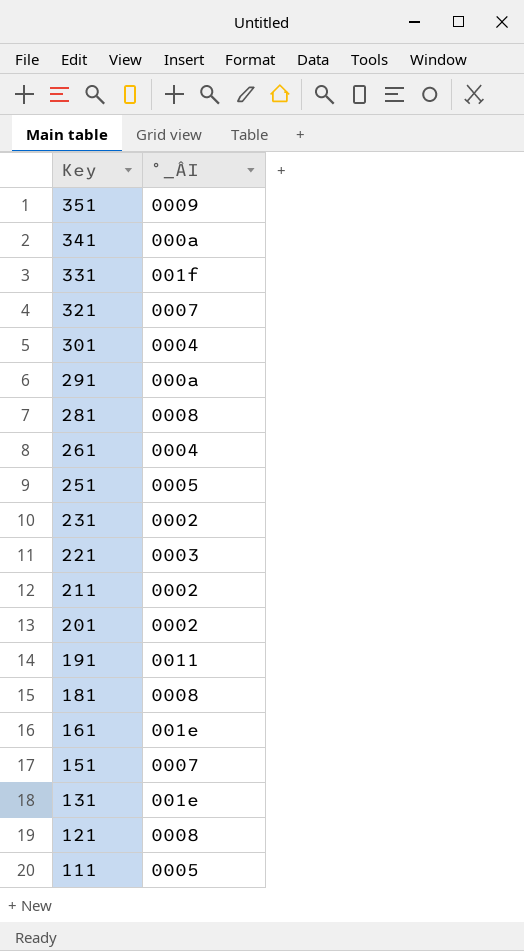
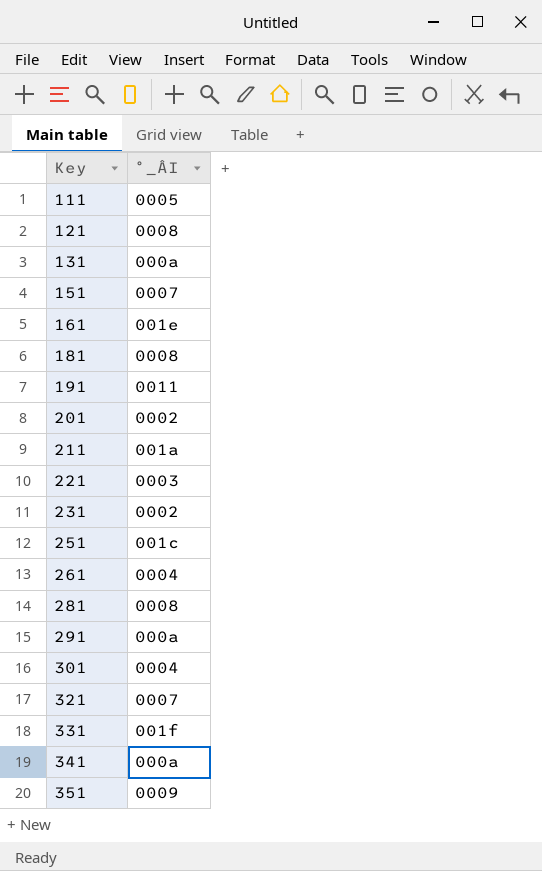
row order: Key descending -> Key ascending
131 | °_ÂI: 001e -> 000a
211 | °_ÂI: 0002 -> 001a
251 | °_ÂI: 0005 -> 001c

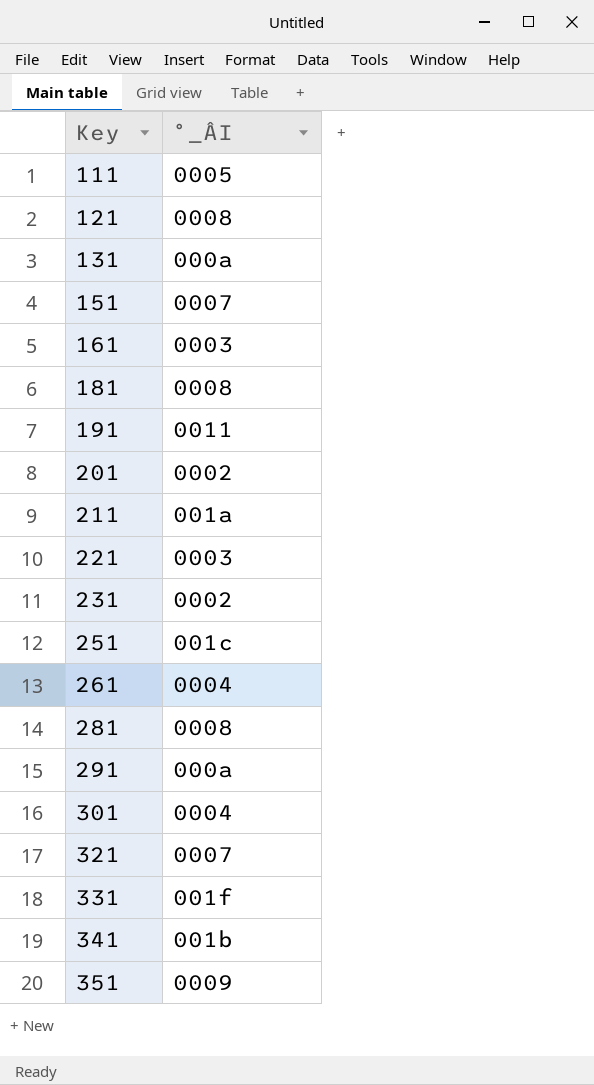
161 | °_ÂI: 001e -> 0003
341 | °_ÂI: 000a -> 001b

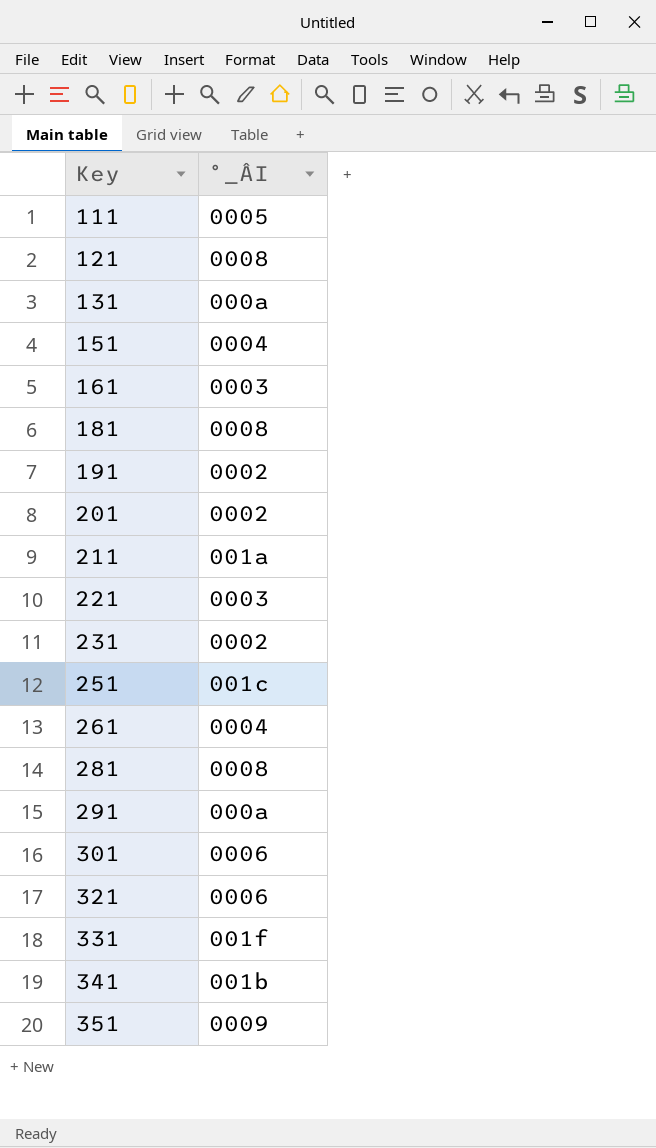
151 | °_ÂI: 0007 -> 0004
191 | °_ÂI: 0011 -> 0002
301 | °_ÂI: 0004 -> 0006
321 | °_ÂI: 0007 -> 0006

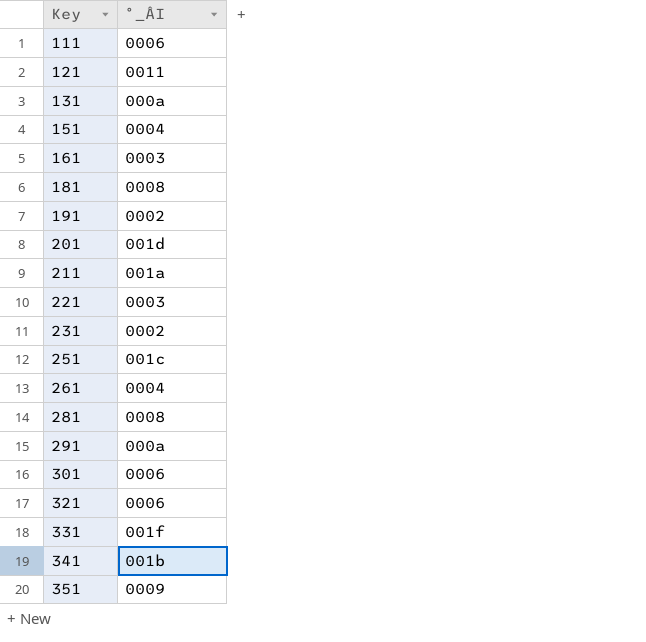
111 | °_ÂI: 0005 -> 0006
121 | °_ÂI: 0008 -> 0011
201 | °_ÂI: 0002 -> 001d

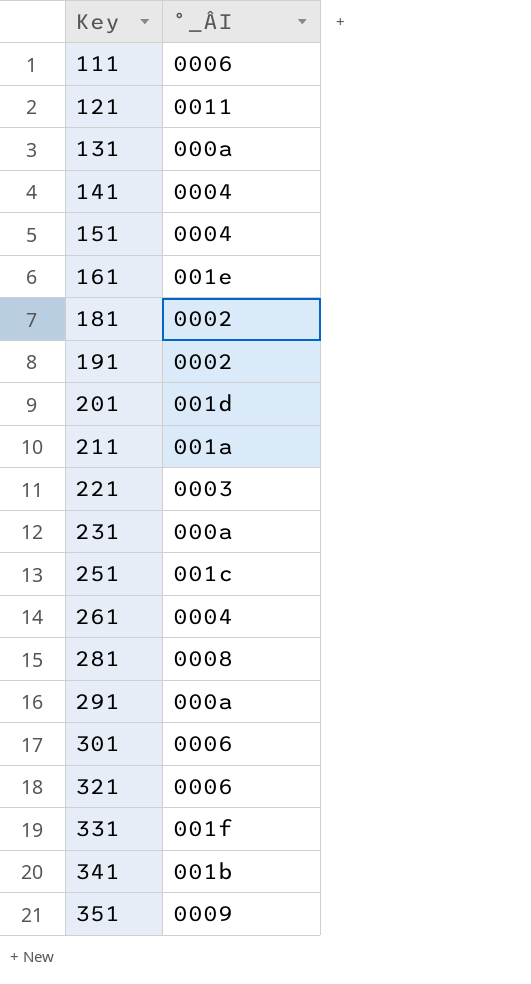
row 141: none -> 0004
161 | °_ÂI: 0003 -> 001e
181 | °_ÂI: 0008 -> 0002
231 | °_ÂI: 0002 -> 000a

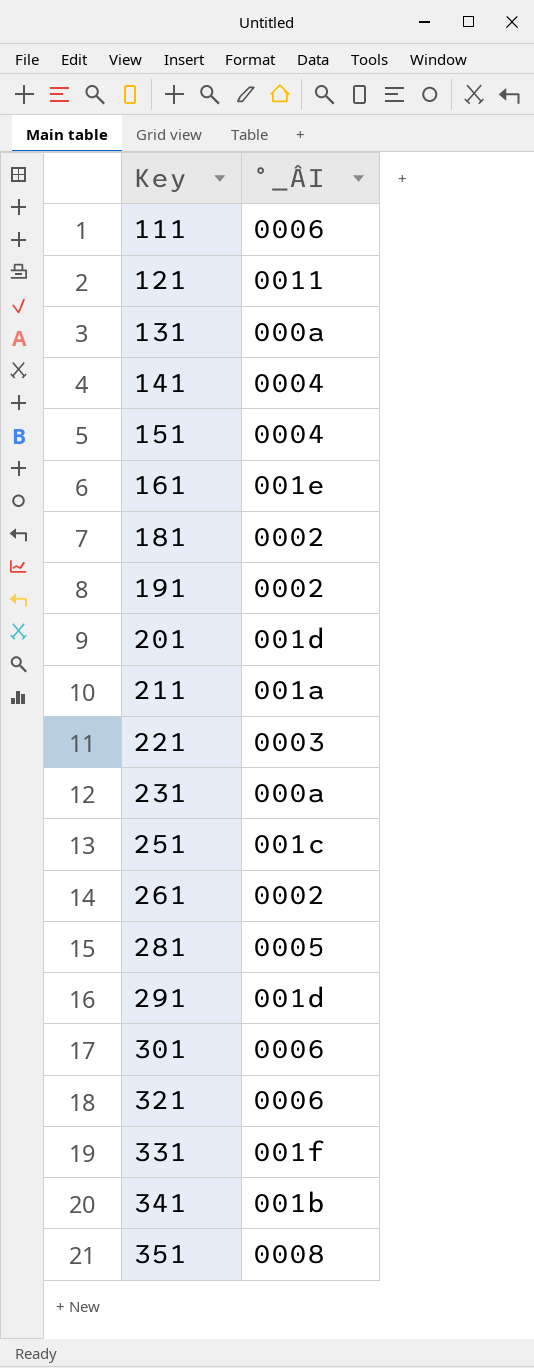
261 | °_ÂI: 0004 -> 0002
281 | °_ÂI: 0008 -> 0005
291 | °_ÂI: 000a -> 001d
351 | °_ÂI: 0009 -> 0008

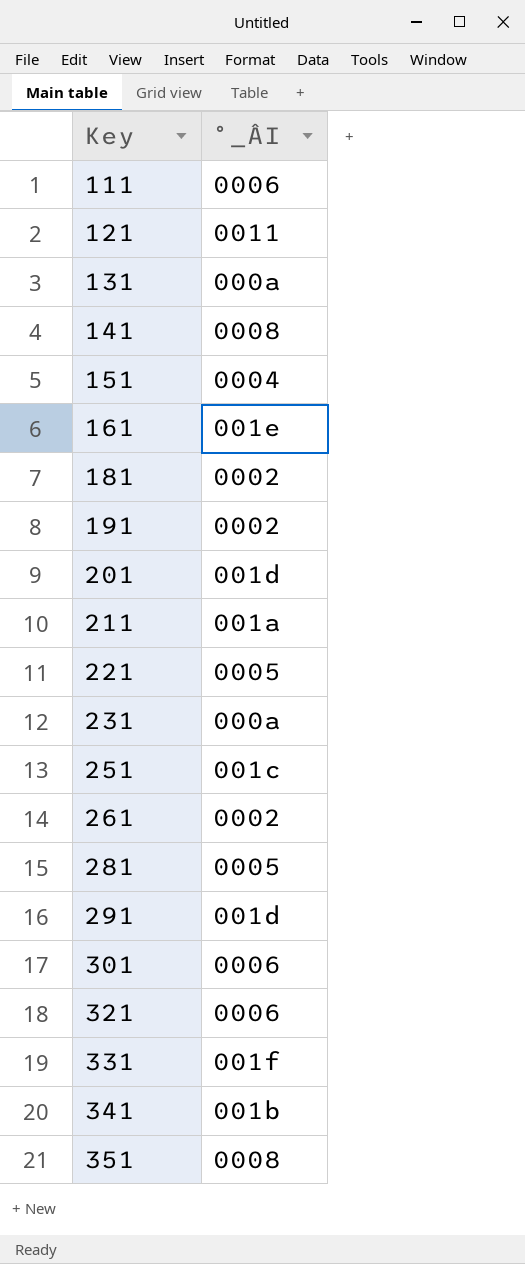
141 | °_ÂI: 0004 -> 0008
221 | °_ÂI: 0003 -> 0005

